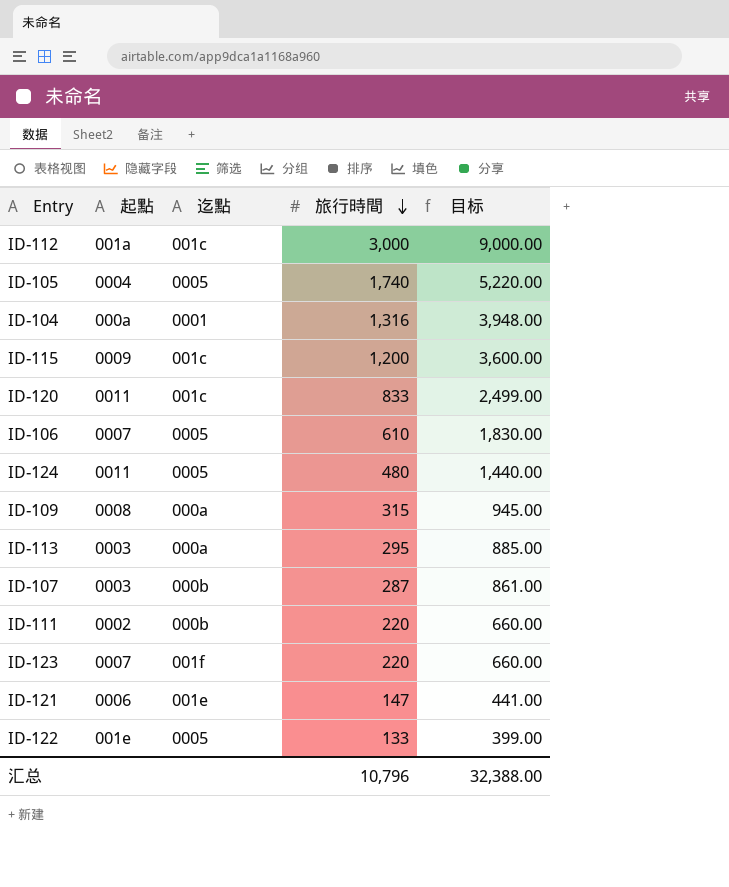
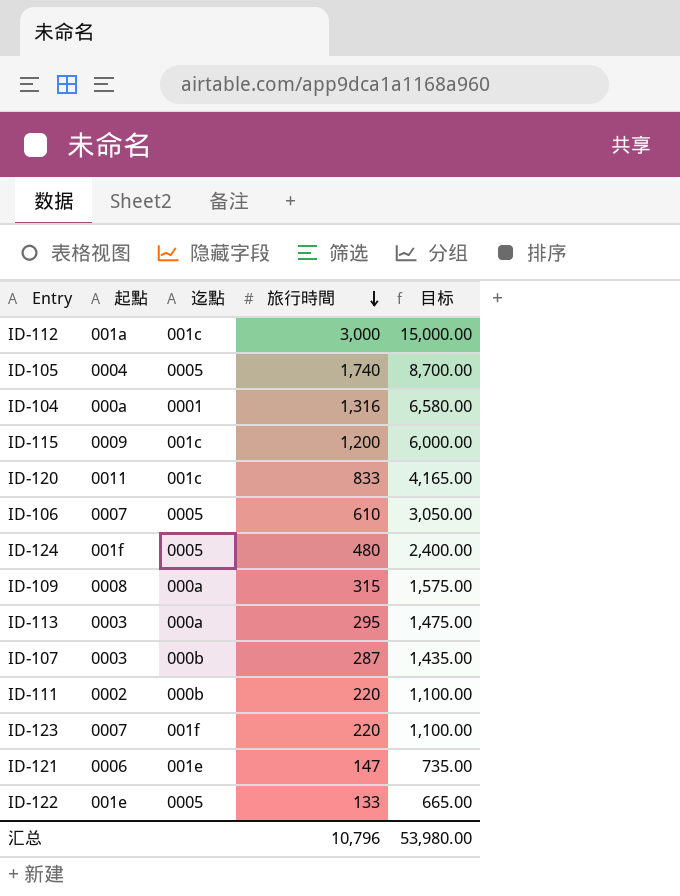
column 目标 | formula: [旅行時間] * 3 -> [旅行時間] * 5
ID-124 | 起點: 0011 -> 001f
汇总 | 目标: 32,388.00 -> 53,980.00

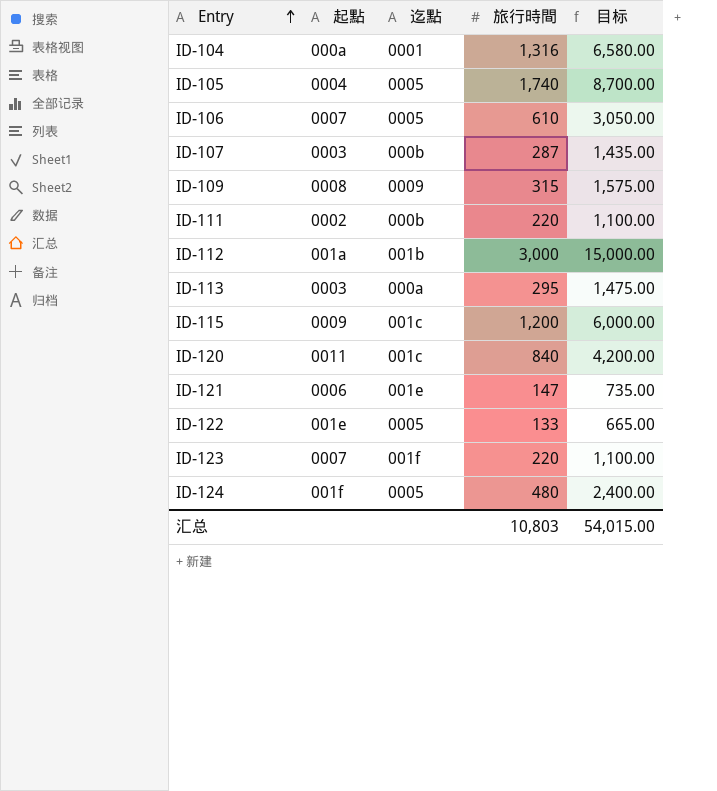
row order: 旅行時間 descending -> Entry ascending
ID-109 | 迄點: 000a -> 0009
ID-112 | 迄點: 001c -> 001b
ID-120 | 旅行時間: 833 -> 840
ID-120 | 目标: 4,165.00 -> 4,200.00
汇总 | 旅行時間: 10,796 -> 10,803
汇总 | 目标: 53,980.00 -> 54,015.00

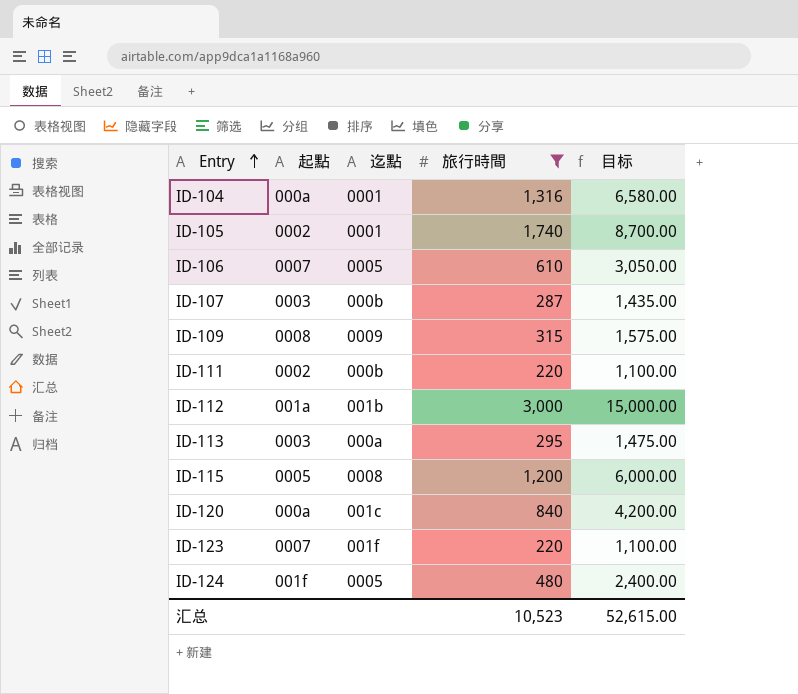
filter: none -> 旅行時間 >= 220
ID-105 | 起點: 0004 -> 0002
ID-105 | 迄點: 0005 -> 0001
ID-115 | 起點: 0009 -> 0005
ID-115 | 迄點: 001c -> 0008
ID-120 | 起點: 0011 -> 000a
汇总 | 旅行時間: 10,803 -> 10,523
汇总 | 目标: 54,015.00 -> 52,615.00

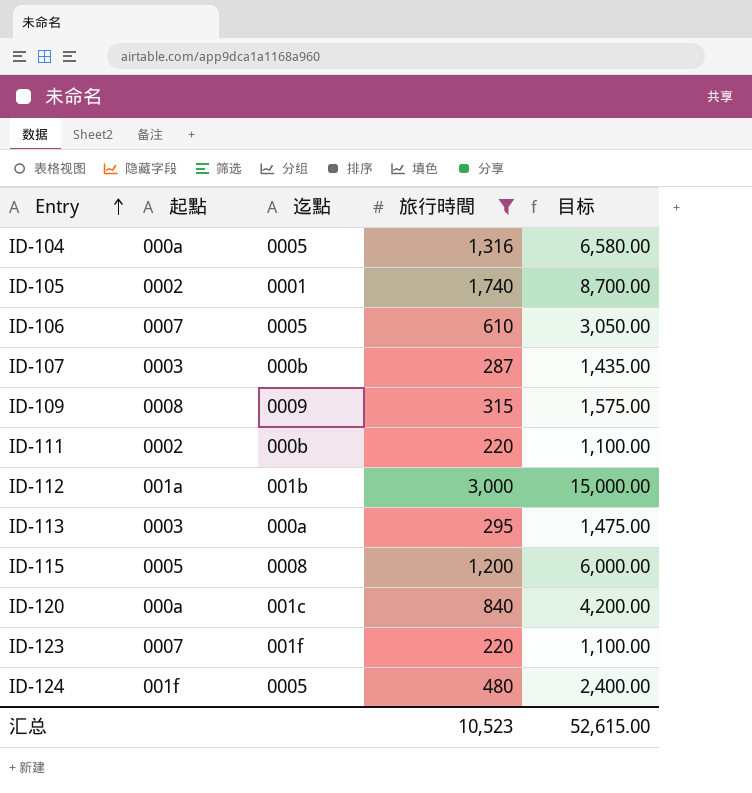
ID-104 | 迄點: 0001 -> 0005

